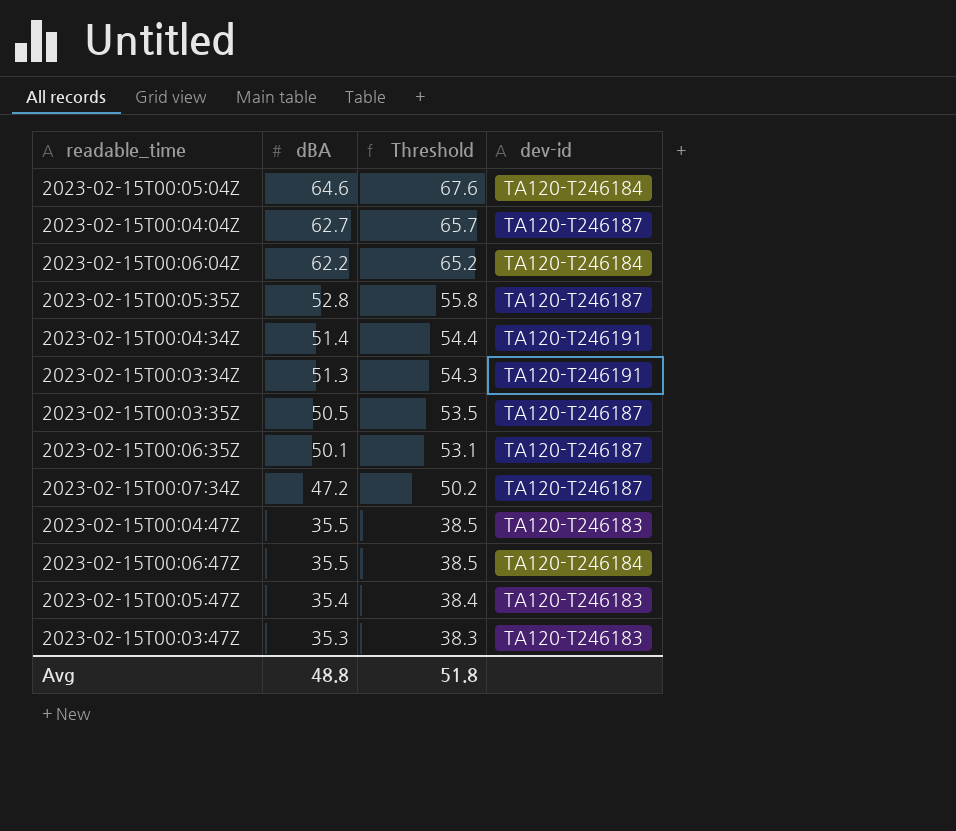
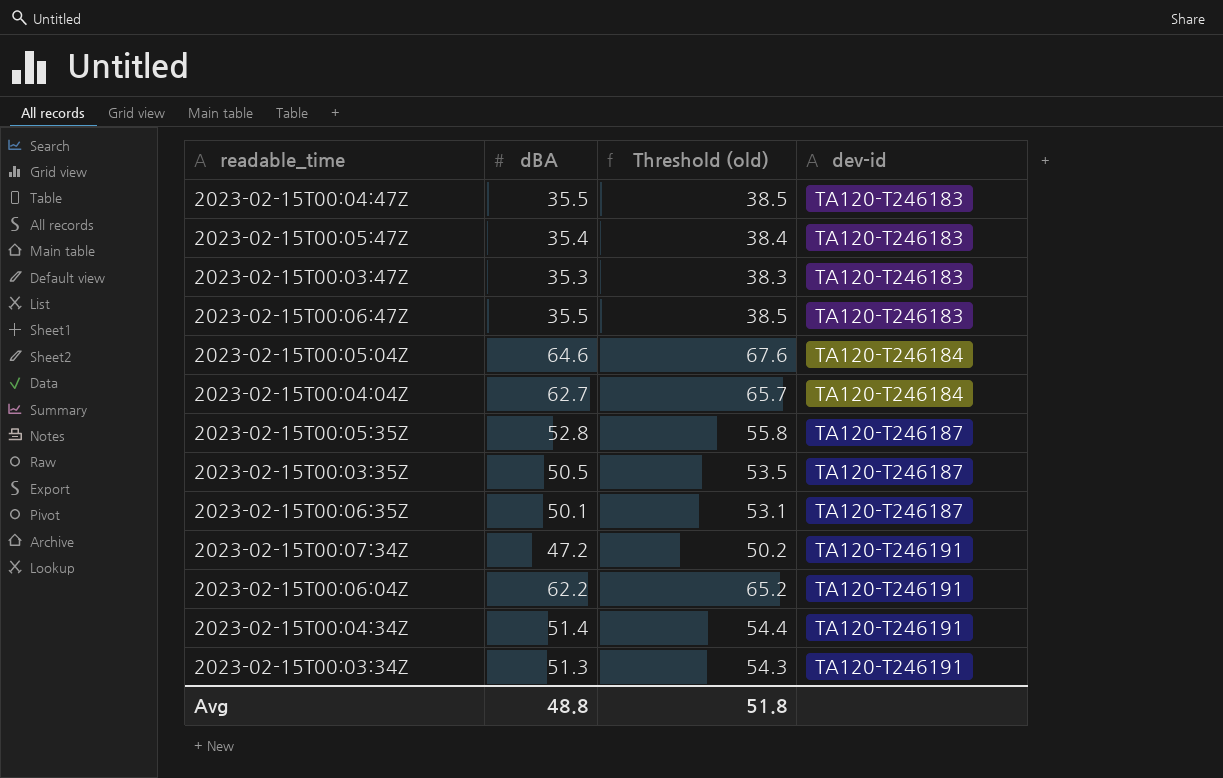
row order: dBA descending -> dev-id ascending
column name: Threshold -> Threshold (old)
2023-02-15T00:06:47Z | dev-id: TA120-T246184 -> TA120-T246183
2023-02-15T00:04:04Z | dev-id: TA120-T246187 -> TA120-T246184
2023-02-15T00:07:34Z | dev-id: TA120-T246187 -> TA120-T246191
2023-02-15T00:06:04Z | dev-id: TA120-T246184 -> TA120-T246191

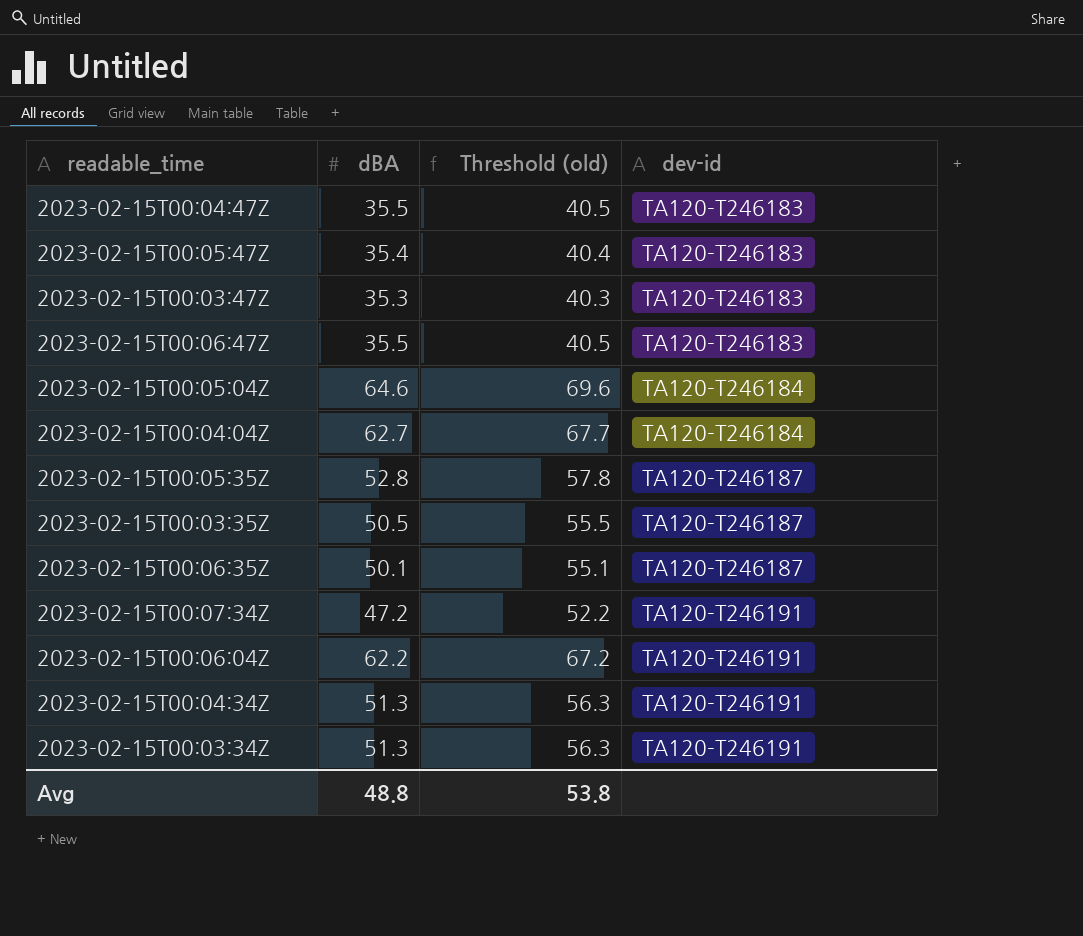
column Threshold (old) | formula: [dBA] + 3 -> [dBA] + 5
2023-02-15T00:04:34Z | dBA: 51.4 -> 51.3
Avg | Threshold (old): 51.8 -> 53.8

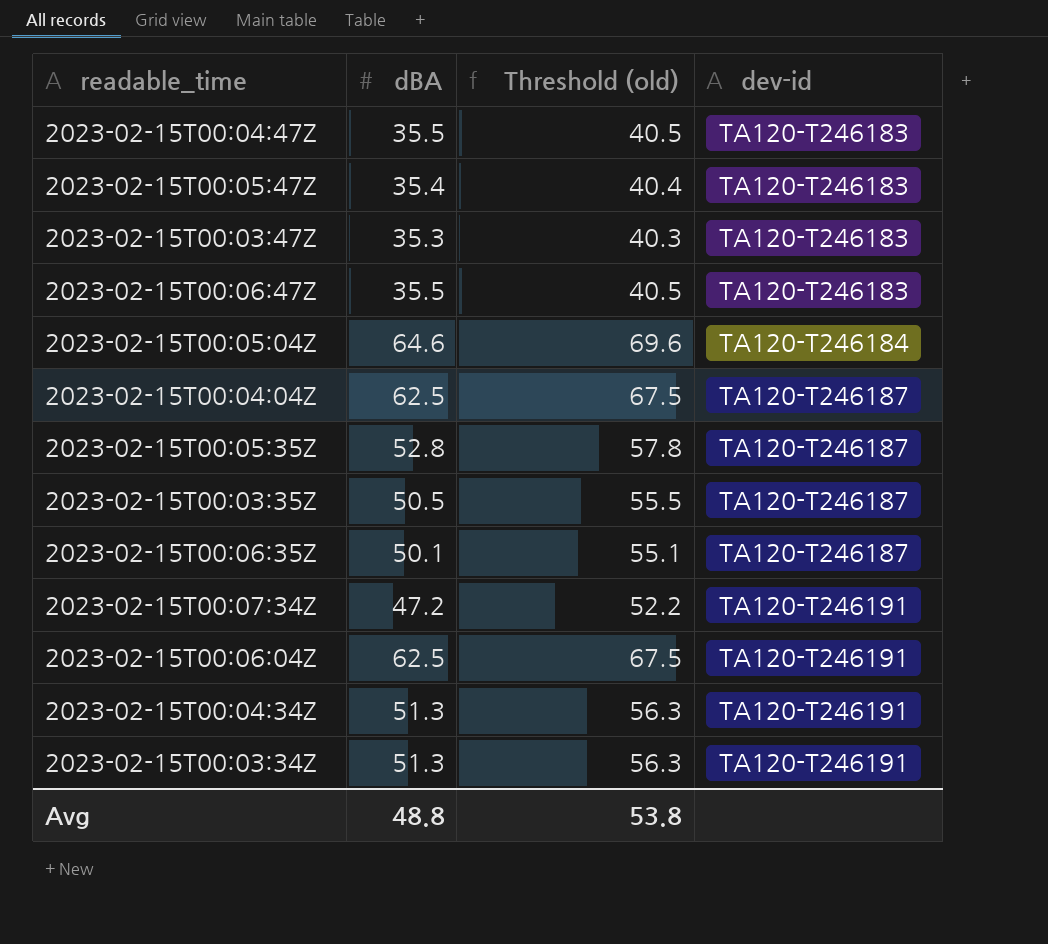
2023-02-15T00:04:04Z | dBA: 62.7 -> 62.5
2023-02-15T00:04:04Z | Threshold (old): 67.7 -> 67.5
2023-02-15T00:04:04Z | dev-id: TA120-T246184 -> TA120-T246187
2023-02-15T00:06:04Z | dBA: 62.2 -> 62.5
2023-02-15T00:06:04Z | Threshold (old): 67.2 -> 67.5

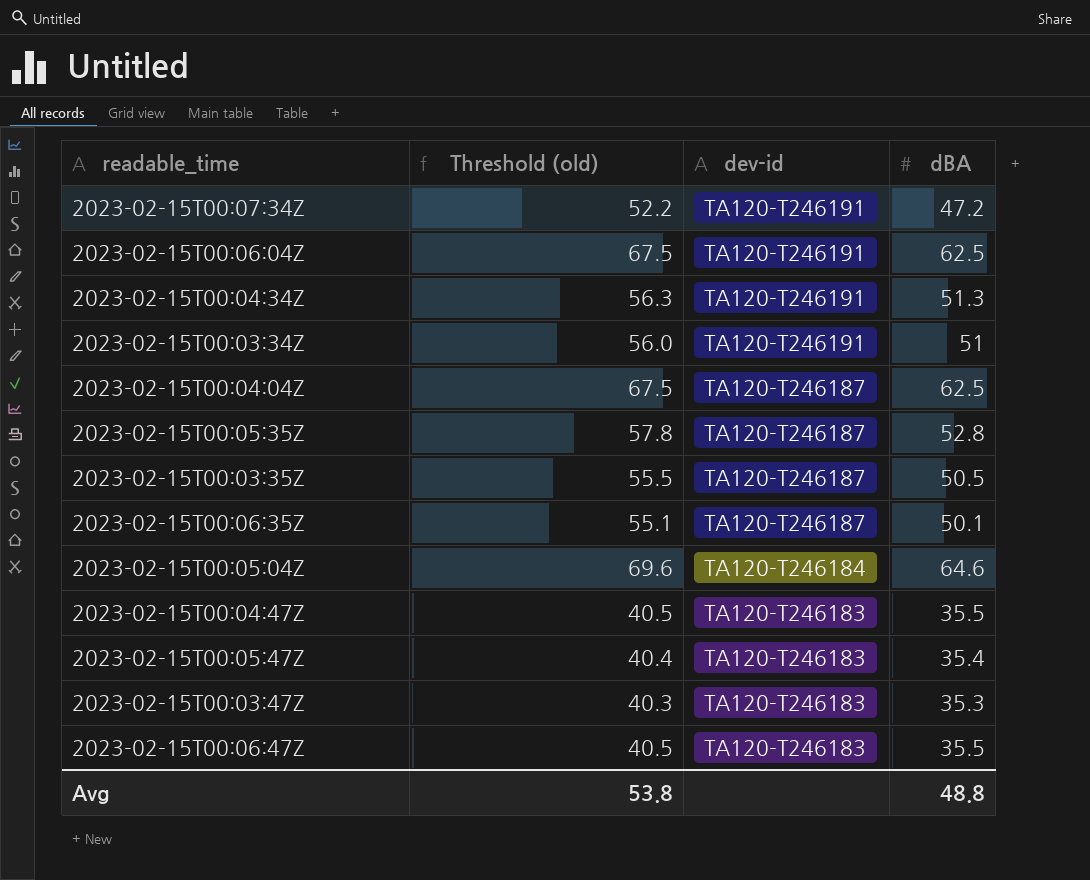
row order: dev-id ascending -> dev-id descending
column dBA | position: 2 -> 4
2023-02-15T00:03:34Z | Threshold (old): 56.3 -> 56.0
2023-02-15T00:03:34Z | dBA: 51.3 -> 51

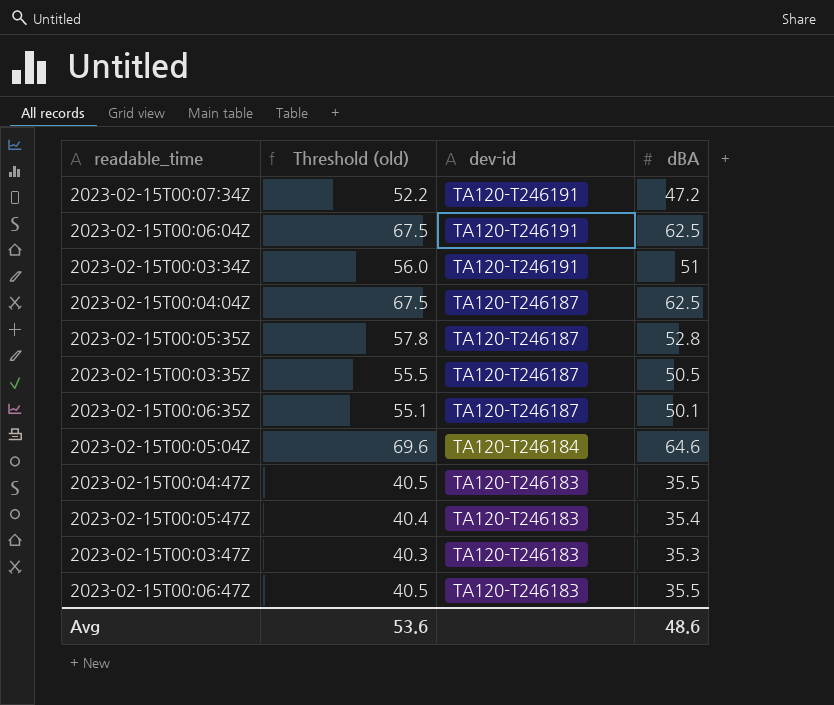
row 2023-02-15T00:04:34Z: 56.3 | TA120-T246191 | 51.3 -> none
Avg | Threshold (old): 53.8 -> 53.6
Avg | dBA: 48.8 -> 48.6

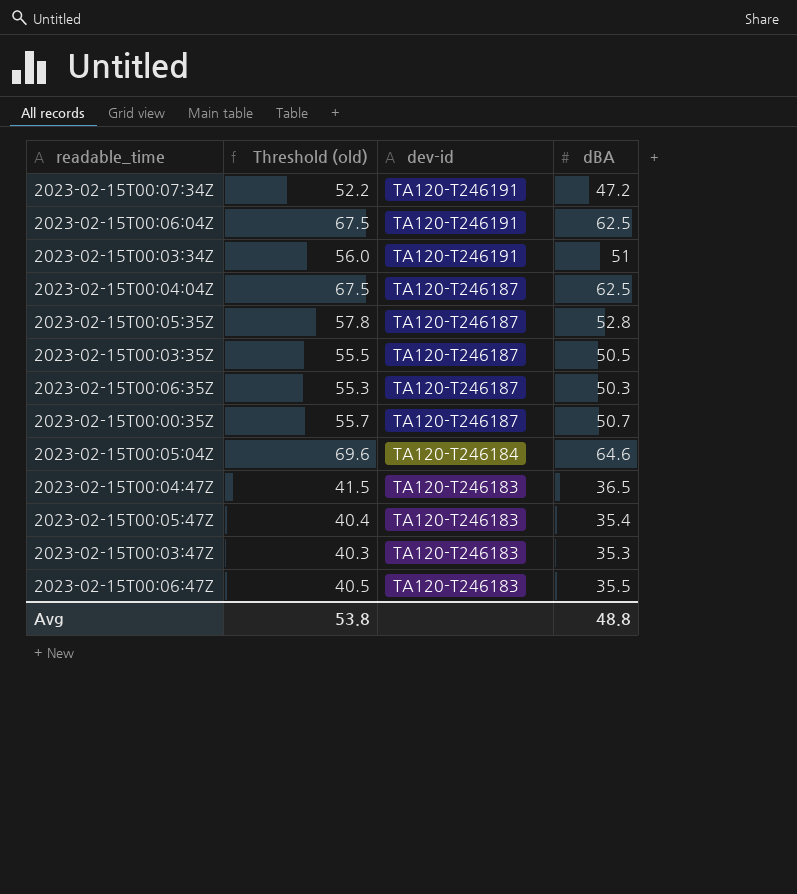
2023-02-15T00:06:35Z | Threshold (old): 55.1 -> 55.3
2023-02-15T00:06:35Z | dBA: 50.1 -> 50.3
row 2023-02-15T00:00:35Z: none -> 55.7 | TA120-T246187 | 50.7
2023-02-15T00:04:47Z | Threshold (old): 40.5 -> 41.5
2023-02-15T00:04:47Z | dBA: 35.5 -> 36.5
Avg | Threshold (old): 53.6 -> 53.8
Avg | dBA: 48.6 -> 48.8

